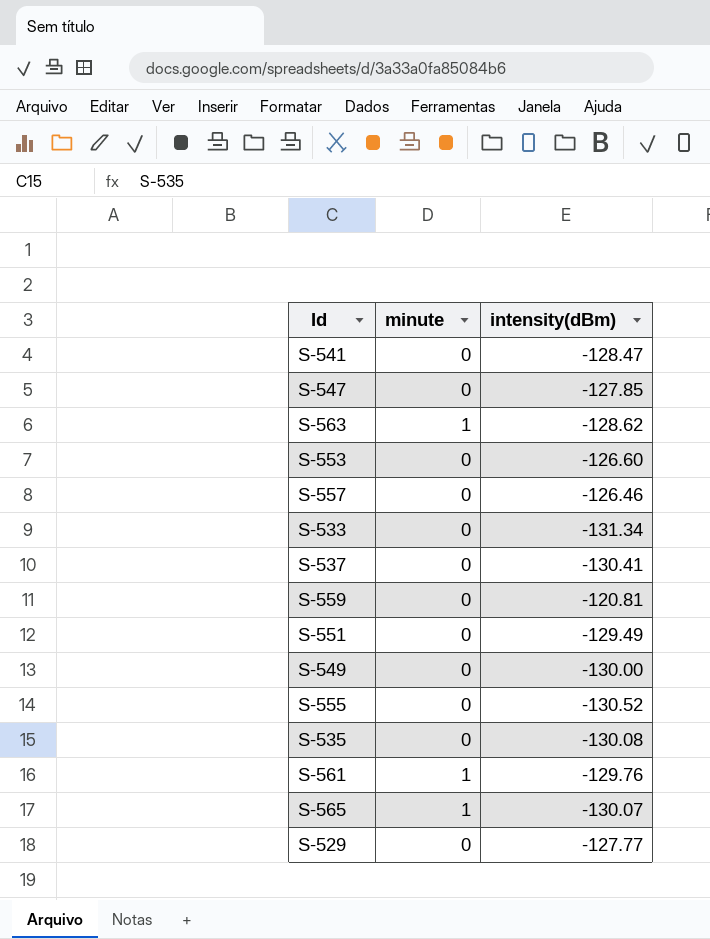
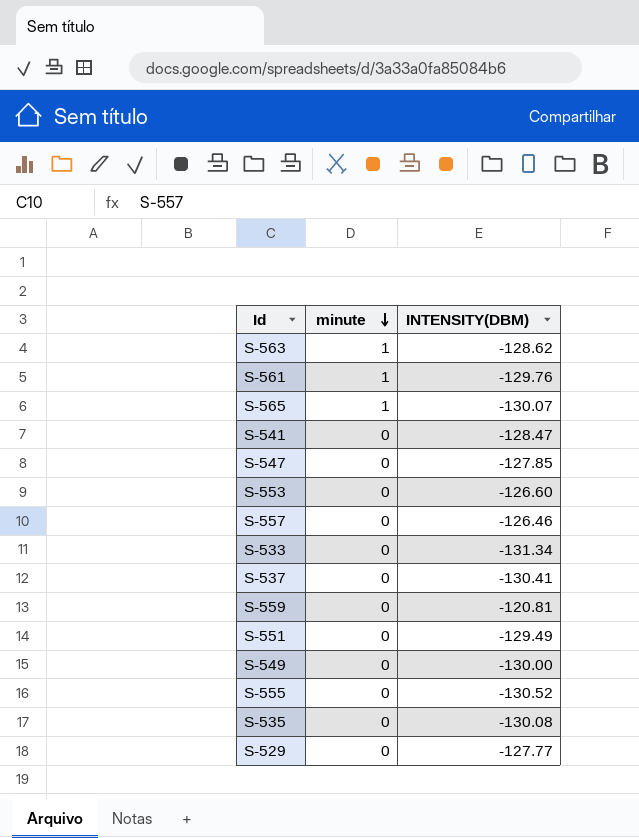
row order: none -> minute descending
column name: intensity(dBm) -> INTENSITY(DBM)

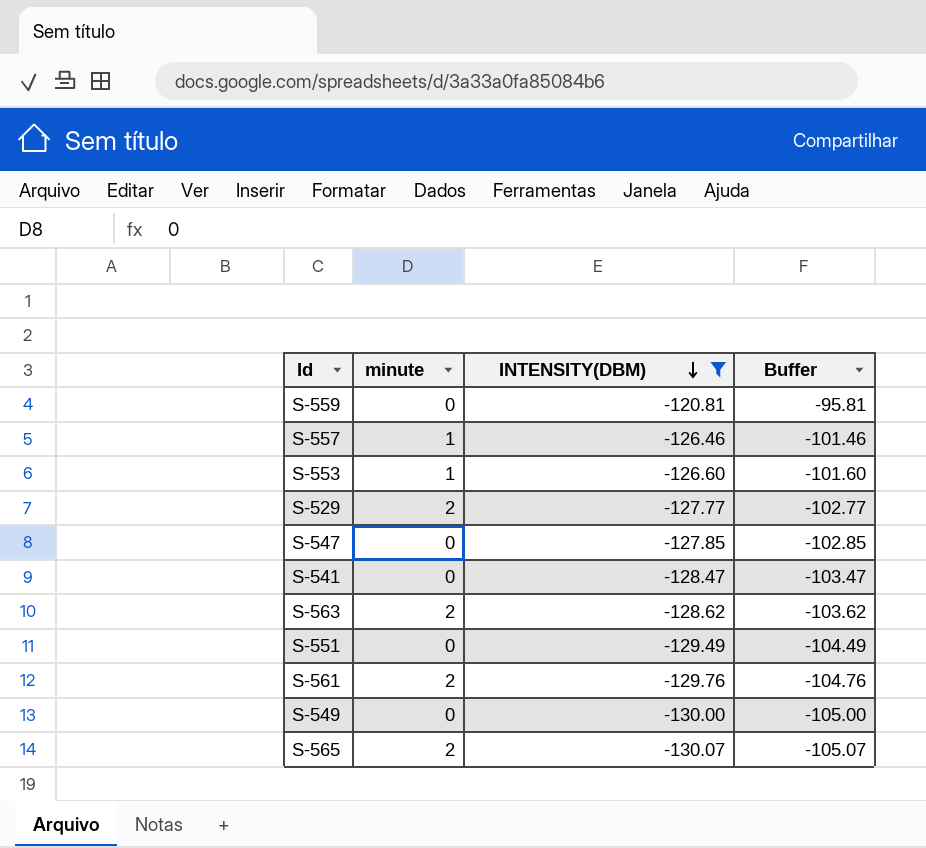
filter: none -> INTENSITY(DBM) >= -130.07
row order: minute descending -> INTENSITY(DBM) descending
column Buffer | formula: none -> [INTENSITY(DBM)] + 25
S-557 | minute: 0 -> 1
S-553 | minute: 0 -> 1
S-529 | minute: 0 -> 2
S-563 | minute: 1 -> 2
S-561 | minute: 1 -> 2
S-565 | minute: 1 -> 2

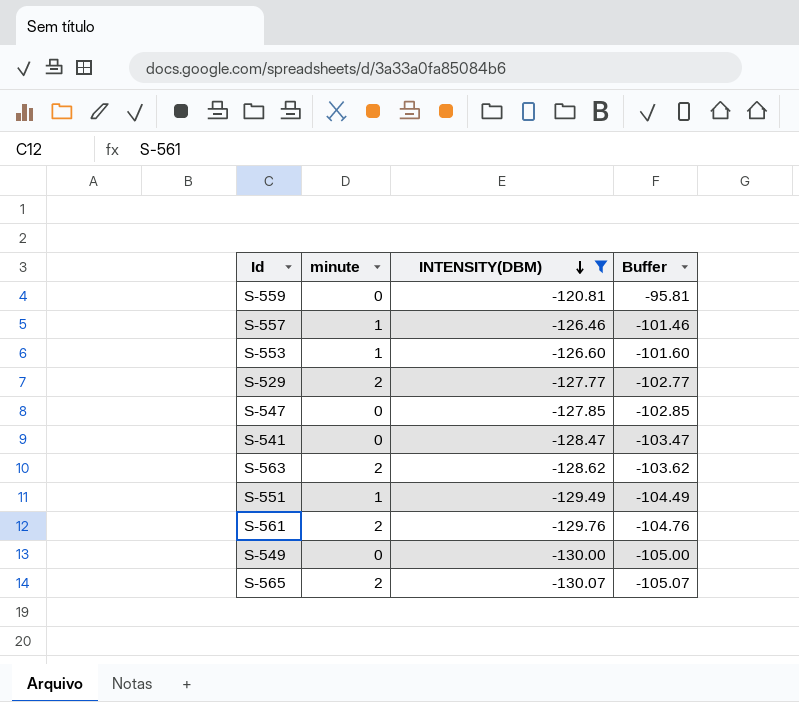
S-551 | minute: 0 -> 1

